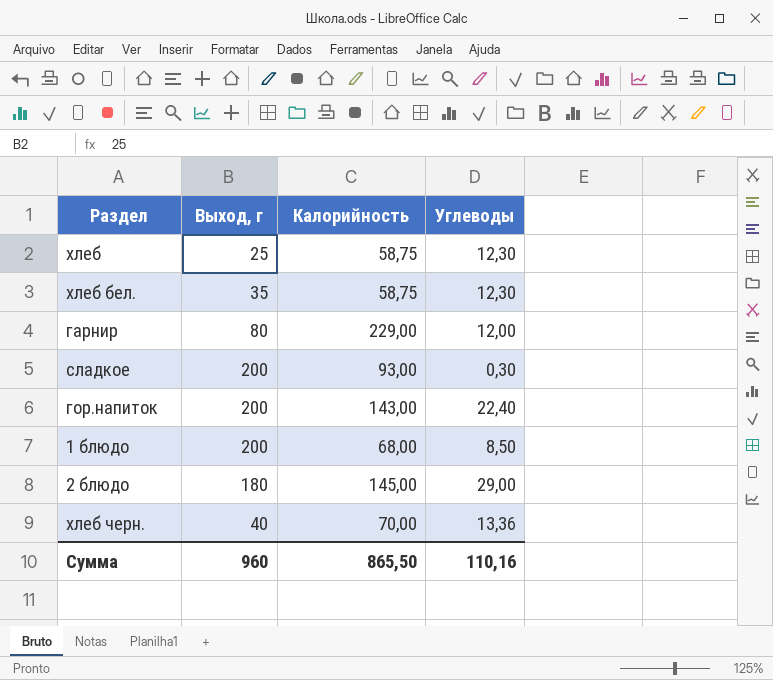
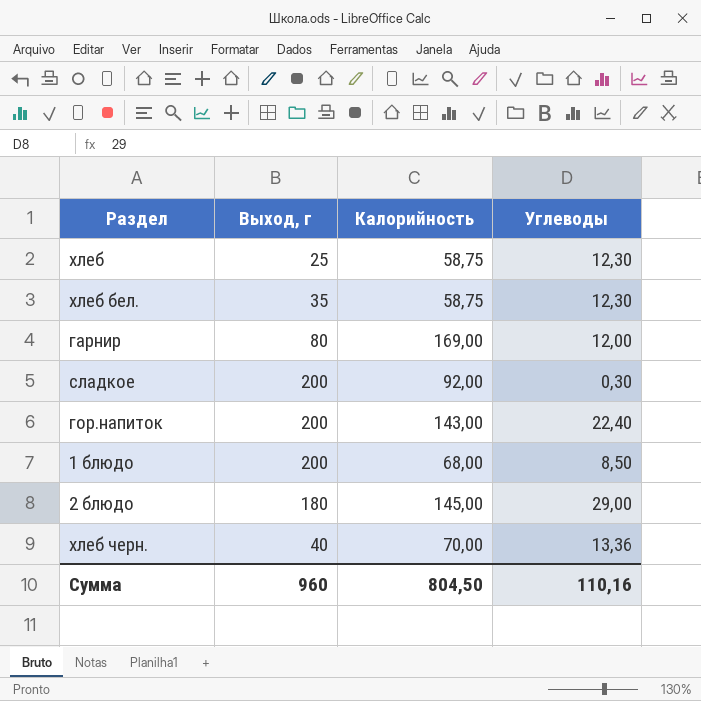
гарнир | Калорийность: 229,00 -> 169,00
сладкое | Калорийность: 93,00 -> 92,00
Сумма | Калорийность: 865,50 -> 804,50

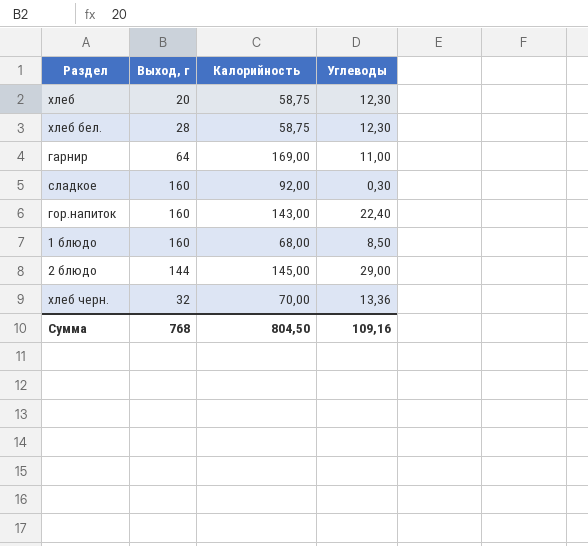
хлеб | Выход, г: 25 -> 20
хлеб бел. | Выход, г: 35 -> 28
гарнир | Выход, г: 80 -> 64
гарнир | Углеводы: 12,00 -> 11,00
сладкое | Выход, г: 200 -> 160
гор.напиток | Выход, г: 200 -> 160
1 блюдо | Выход, г: 200 -> 160
2 блюдо | Выход, г: 180 -> 144
хлеб черн. | Выход, г: 40 -> 32
Сумма | Выход, г: 960 -> 768
Сумма | Углеводы: 110,16 -> 109,16

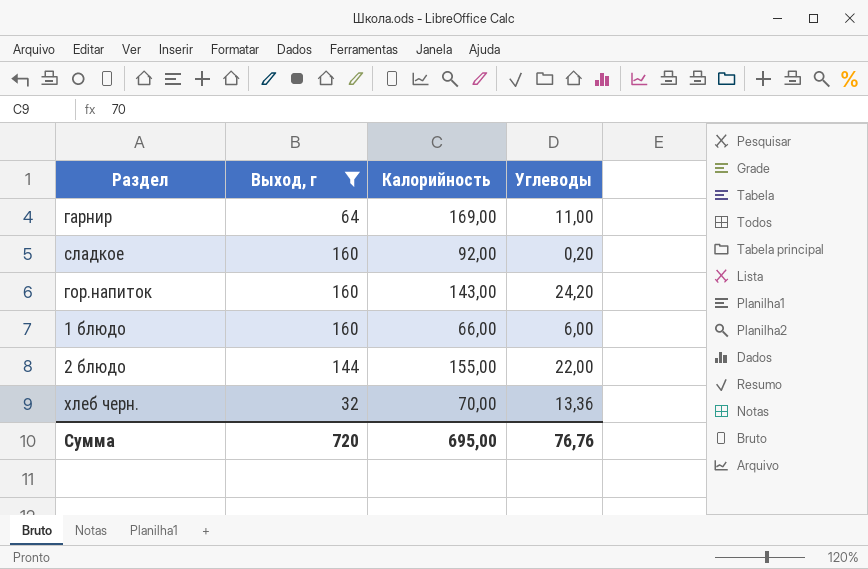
filter: none -> Выход, г >= 32
сладкое | Углеводы: 0,30 -> 0,20
гор.напиток | Углеводы: 22,40 -> 24,20
1 блюдо | Калорийность: 68,00 -> 66,00
1 блюдо | Углеводы: 8,50 -> 6,00
2 блюдо | Калорийность: 145,00 -> 155,00
2 блюдо | Углеводы: 29,00 -> 22,00
Сумма | Выход, г: 768 -> 720
Сумма | Калорийность: 804,50 -> 695,00
Сумма | Углеводы: 109,16 -> 76,76

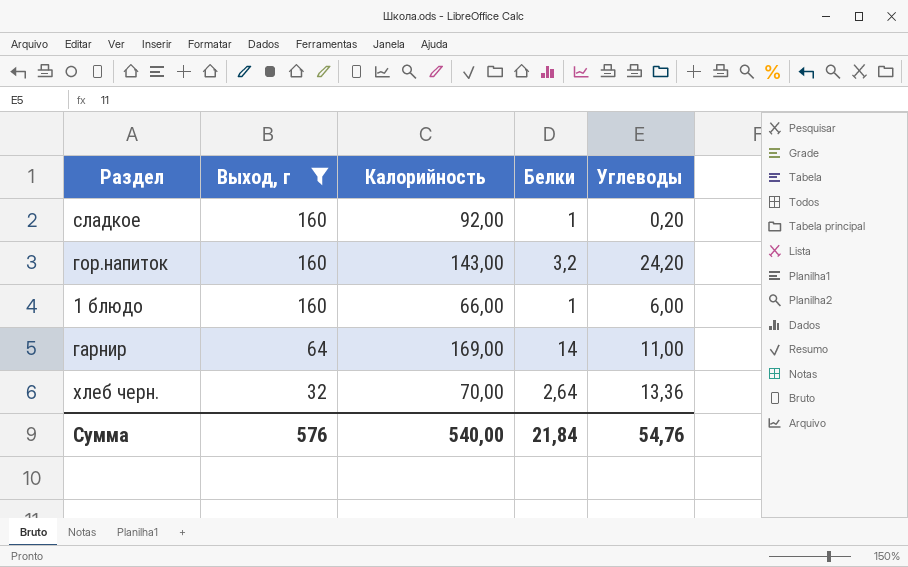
row order: none -> Выход, г descending
column Белки | position: none -> 4
row 2 блюдо: 144 | 155,00 | 22,00 -> none
Сумма | Выход, г: 720 -> 576
Сумма | Калорийность: 695,00 -> 540,00
Сумма | Углеводы: 76,76 -> 54,76

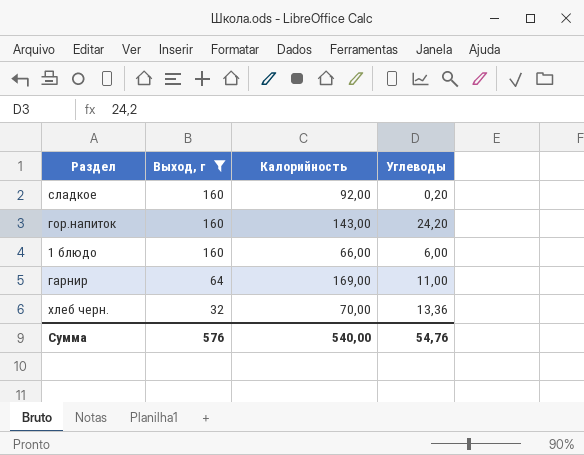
column Белки | position: 4 -> none

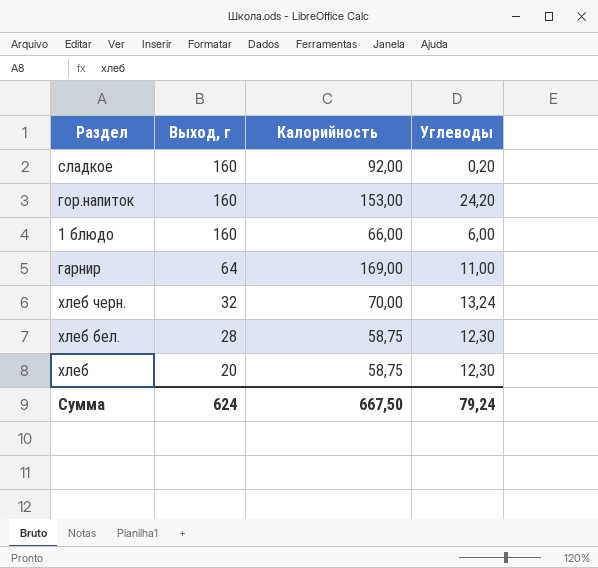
filter: Выход, г >= 32 -> none
гор.напиток | Калорийность: 143,00 -> 153,00
хлеб черн. | Углеводы: 13,36 -> 13,24
Сумма | Выход, г: 576 -> 624
Сумма | Калорийность: 540,00 -> 667,50
Сумма | Углеводы: 54,76 -> 79,24

